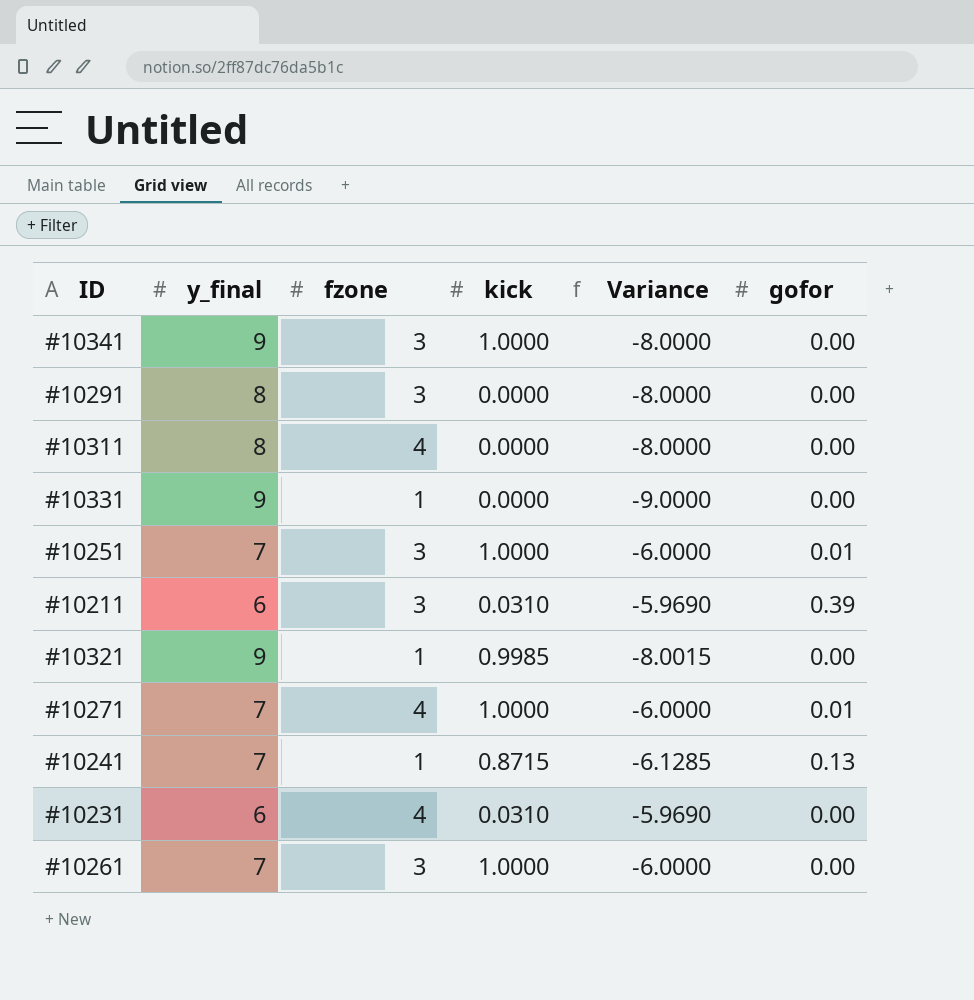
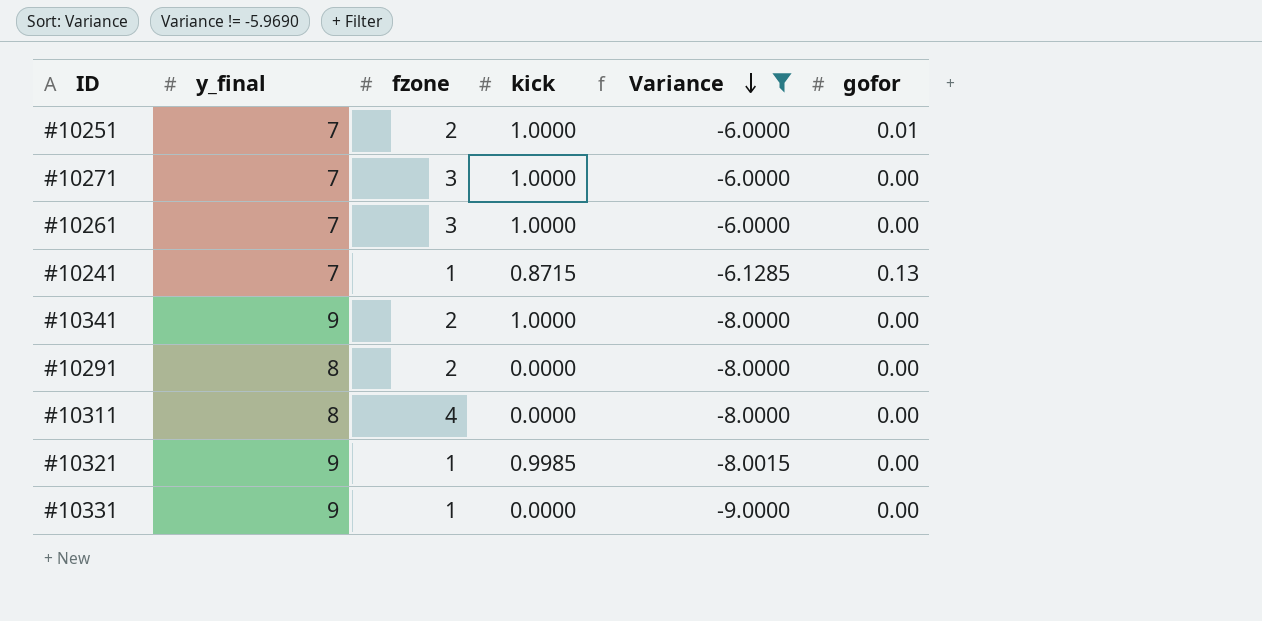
filter: none -> Variance != -5.9690
row order: none -> Variance descending
#10251 | fzone: 3 -> 2
#10271 | fzone: 4 -> 3
#10271 | gofor: 0.01 -> 0.00
#10341 | fzone: 3 -> 2
#10291 | fzone: 3 -> 2

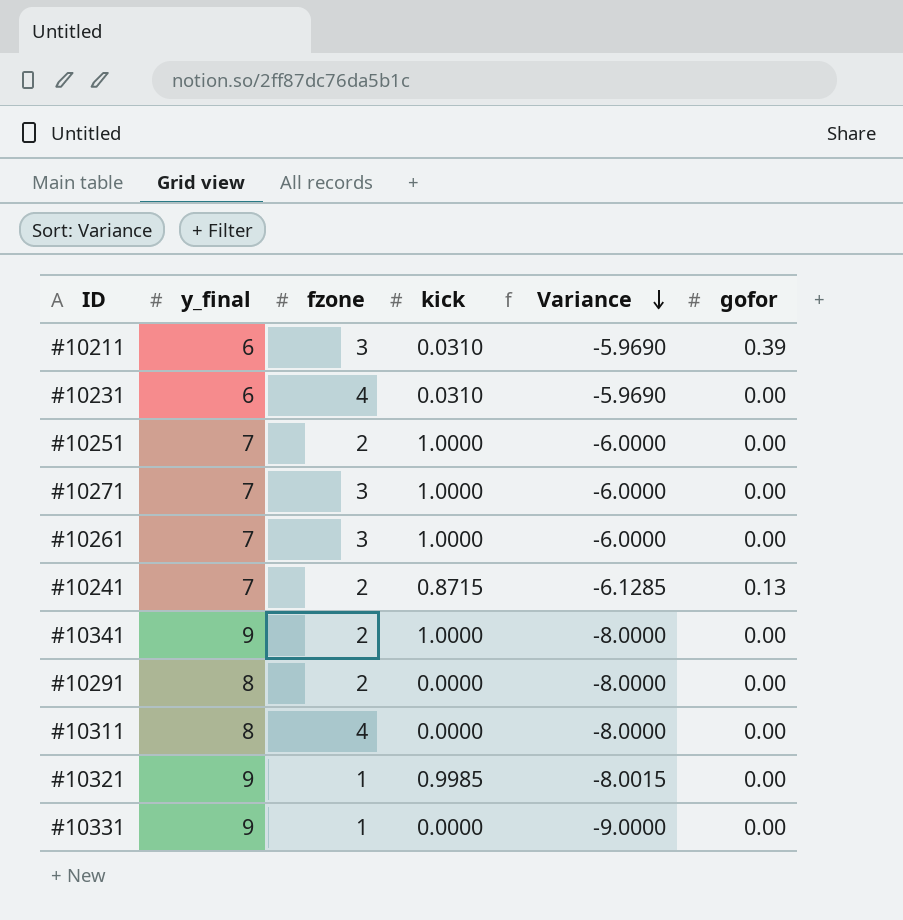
filter: Variance != -5.9690 -> none
#10251 | gofor: 0.01 -> 0.00
#10241 | fzone: 1 -> 2

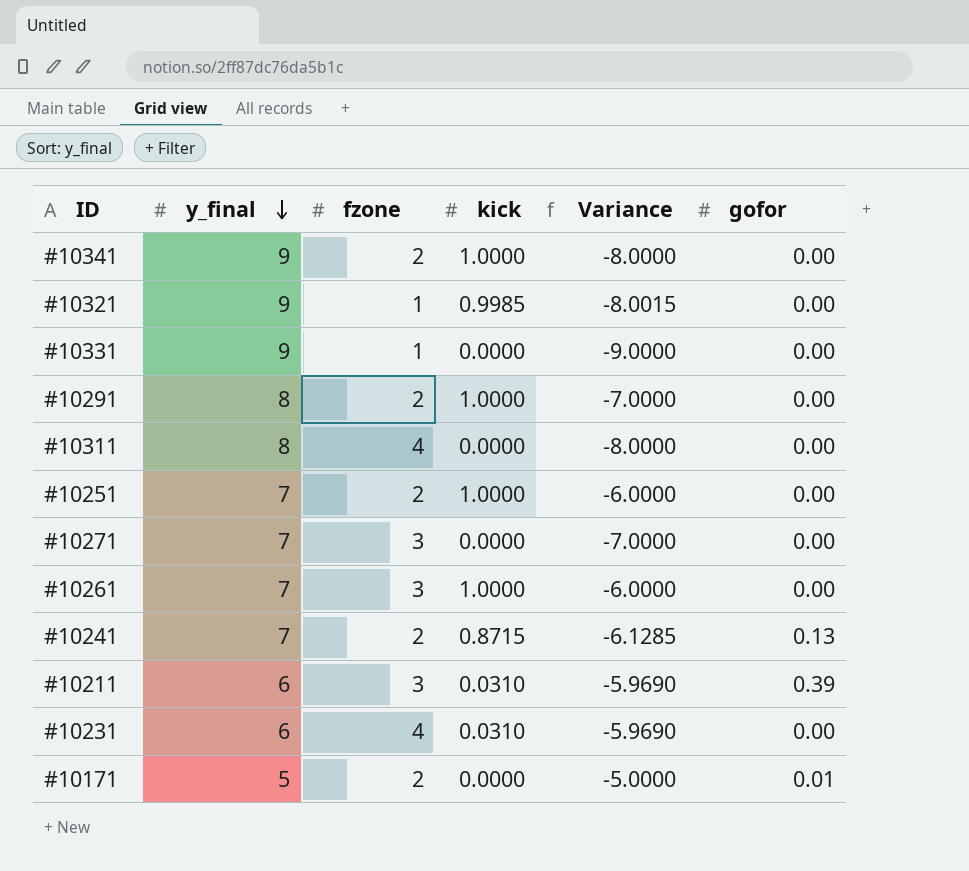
row order: Variance descending -> y_final descending
#10291 | kick: 0.0000 -> 1.0000
#10291 | Variance: -8.0000 -> -7.0000
#10271 | kick: 1.0000 -> 0.0000
#10271 | Variance: -6.0000 -> -7.0000
row #10171: none -> 5 | 2 | 0.0000 | -5.0000 | 0.01

